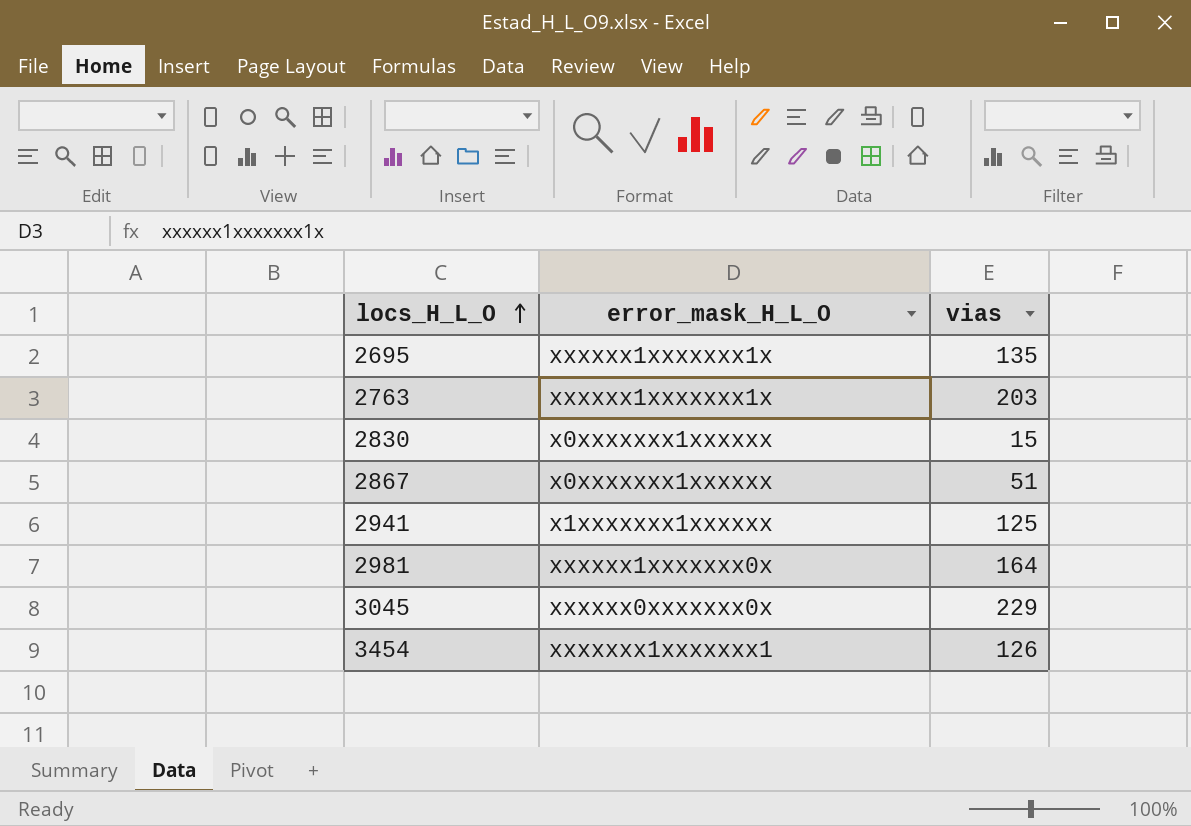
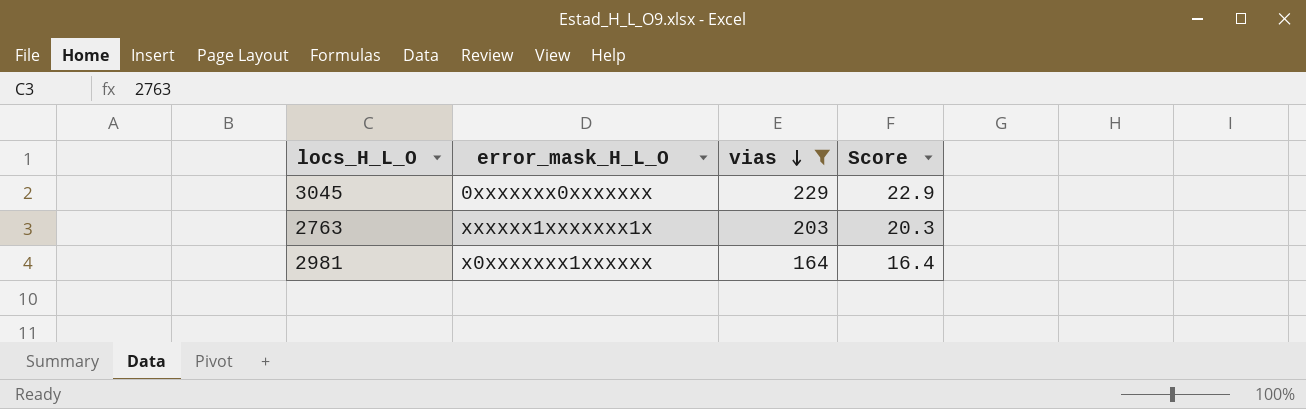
filter: none -> vias >= 164
row order: locs_H_L_O ascending -> vias descending
column Score | formula: none -> [vias] * 0.1
3045 | error_mask_H_L_O: xxxxxx0xxxxxxx0x -> 0xxxxxxx0xxxxxxx
2981 | error_mask_H_L_O: xxxxxx1xxxxxxx0x -> x0xxxxxxx1xxxxxx

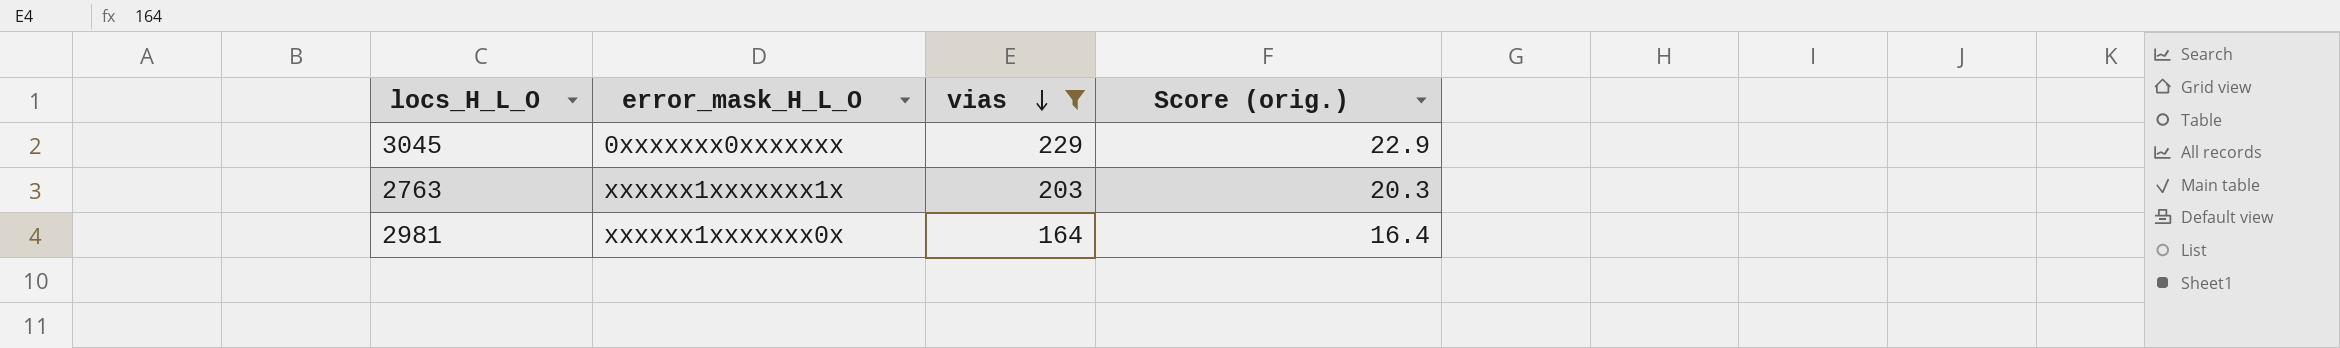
column name: Score -> Score (orig.)
2981 | error_mask_H_L_O: x0xxxxxxx1xxxxxx -> xxxxxx1xxxxxxx0x

